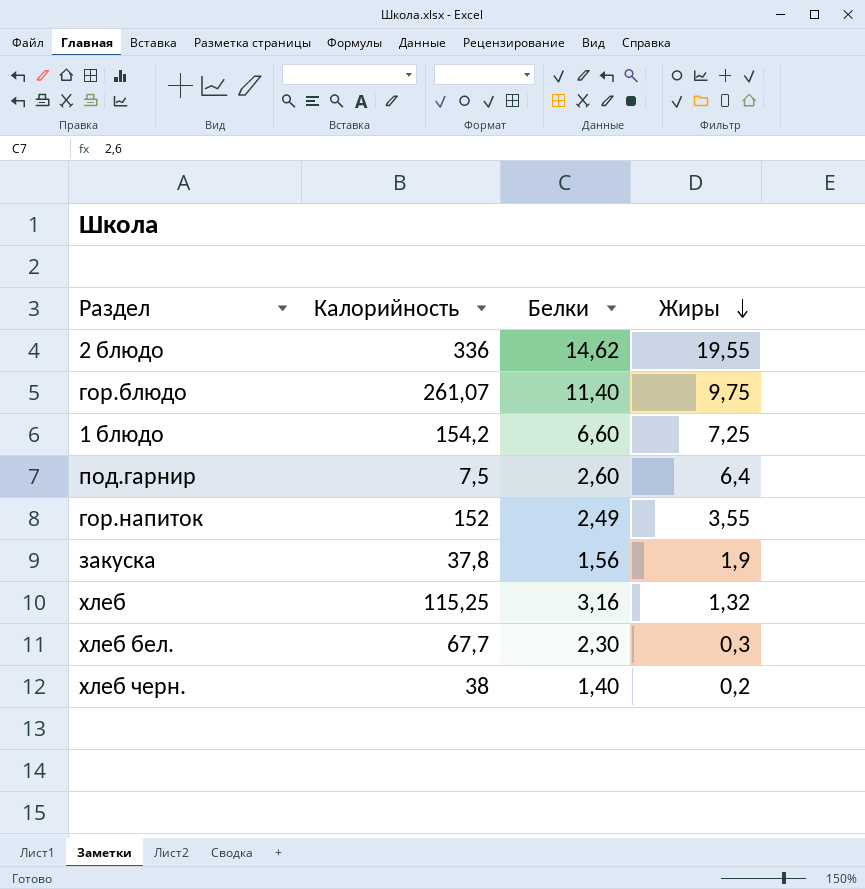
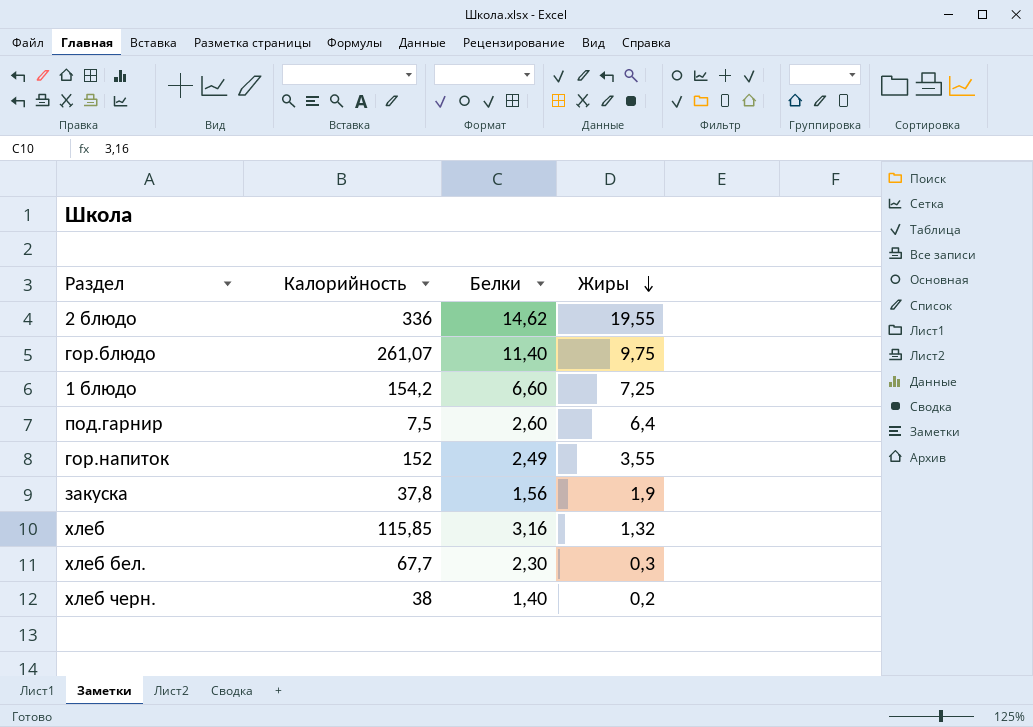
хлеб | Калорийность: 115,25 -> 115,85

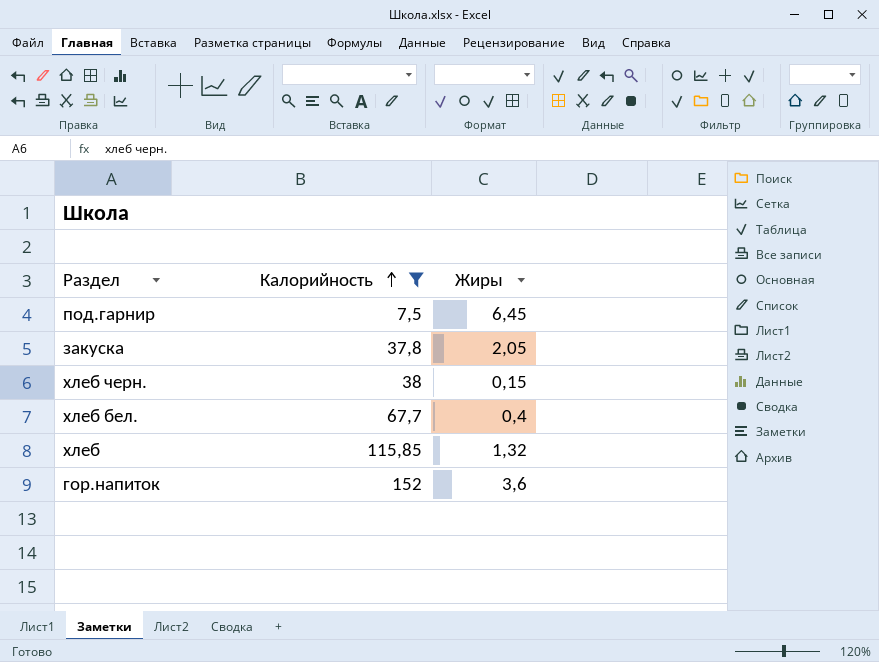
filter: none -> Калорийность <= 152
row order: Жиры descending -> Калорийность ascending
column Белки | position: 3 -> none
под.гарнир | Жиры: 6,4 -> 6,45
закуска | Жиры: 1,9 -> 2,05
хлеб черн. | Жиры: 0,2 -> 0,15
хлеб бел. | Жиры: 0,3 -> 0,4
гор.напиток | Жиры: 3,55 -> 3,6

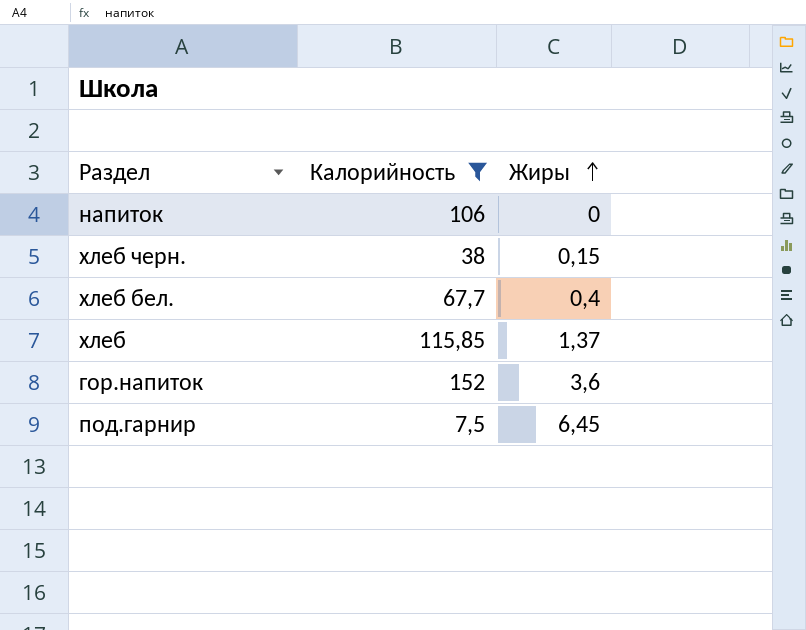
row order: Калорийность ascending -> Жиры ascending
row закуска: 37,8 | 2,05 -> none
row напиток: none -> 106 | 0
хлеб | Жиры: 1,32 -> 1,37

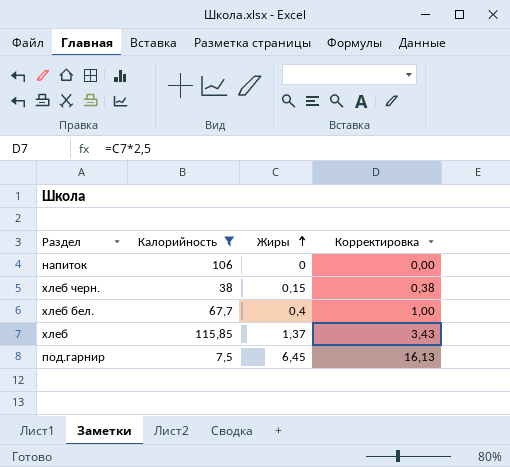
column Корректировка | formula: none -> [Жиры] * 2,5
row гор.напиток: 152 | 3,6 -> none

